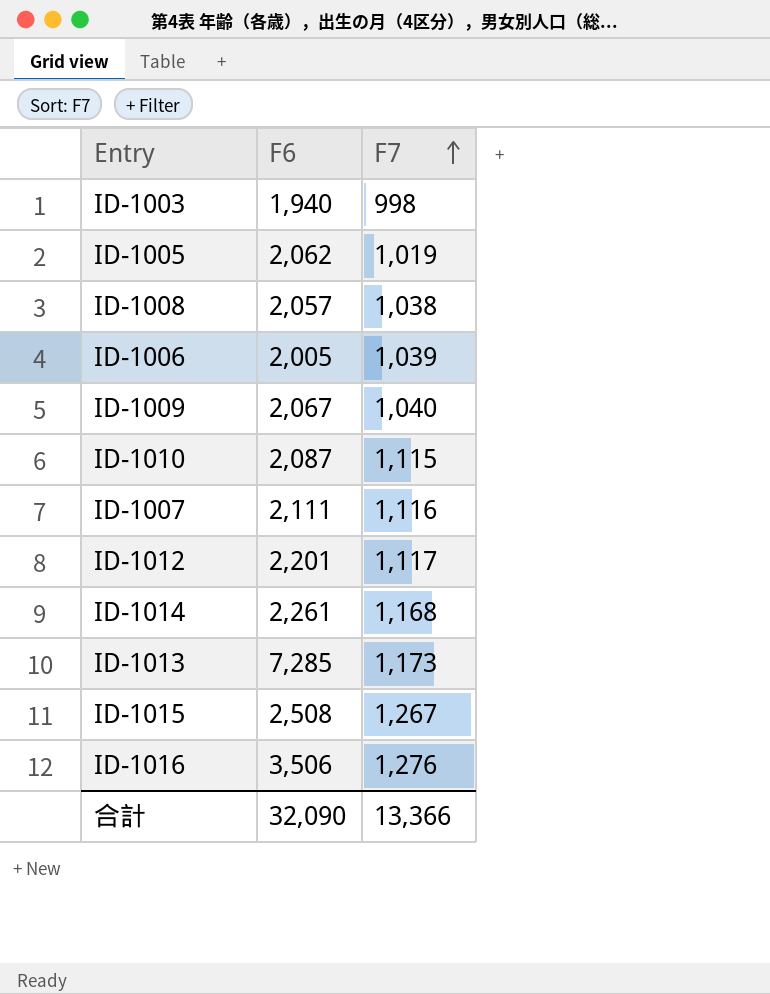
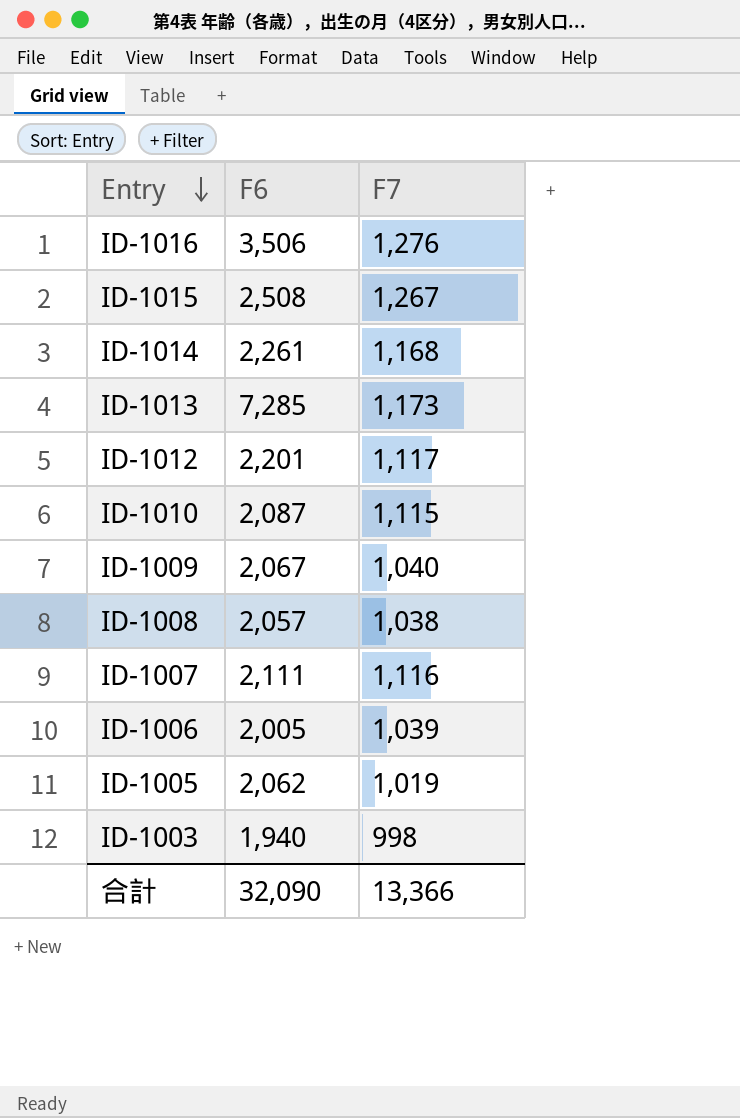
row order: F7 ascending -> Entry descending

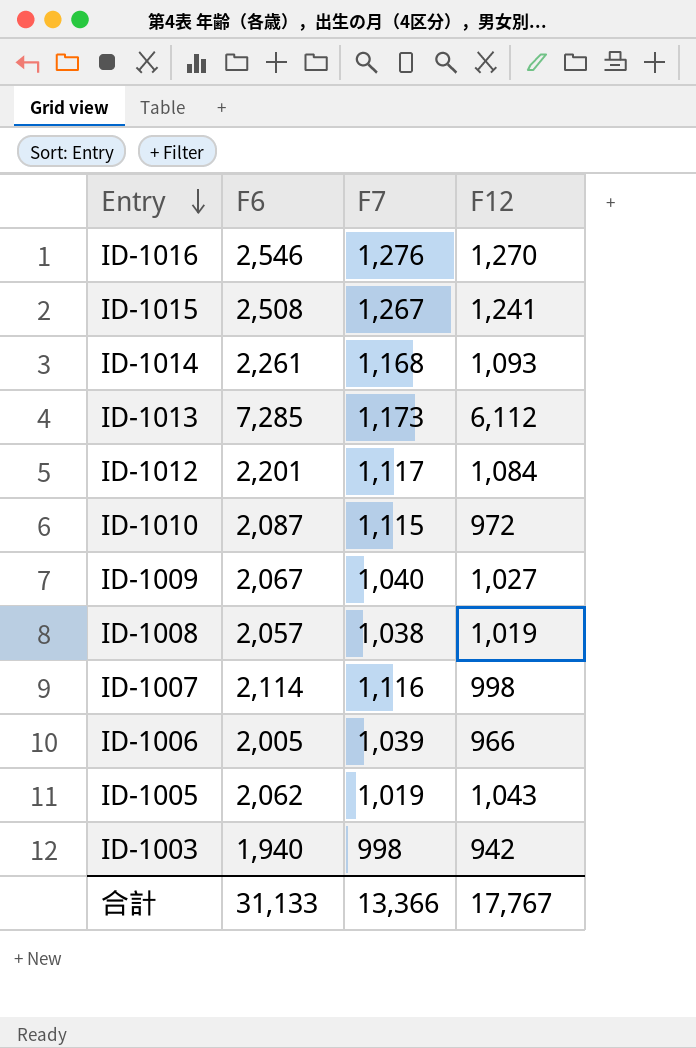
column F12 | formula: none -> [F6] - [F7]
ID-1016 | F6: 3,506 -> 2,546
ID-1007 | F6: 2,111 -> 2,114
合計 | F6: 32,090 -> 31,133

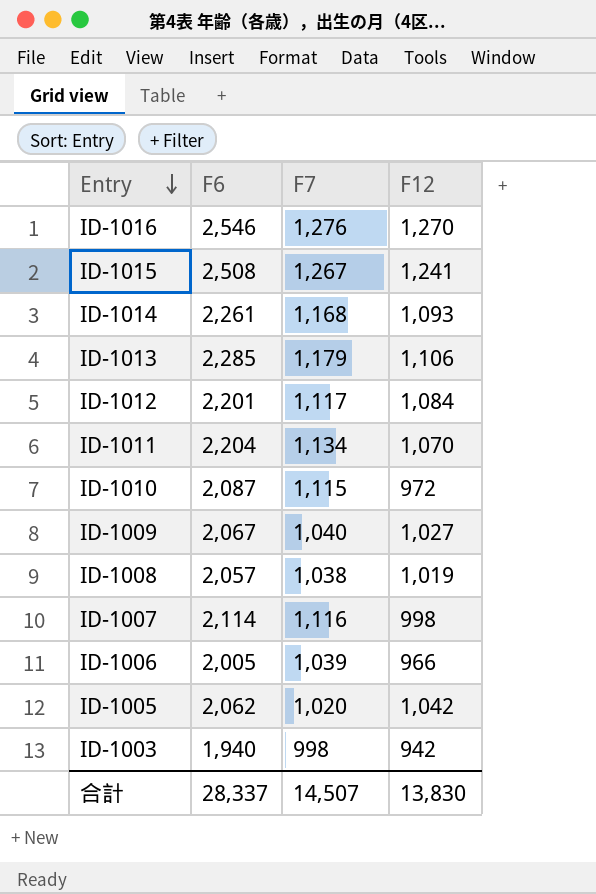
ID-1013 | F6: 7,285 -> 2,285
ID-1013 | F7: 1,173 -> 1,179
ID-1013 | F12: 6,112 -> 1,106
row ID-1011: none -> 2,204 | 1,134 | 1,070
ID-1005 | F7: 1,019 -> 1,020
ID-1005 | F12: 1,043 -> 1,042
合計 | F6: 31,133 -> 28,337
合計 | F7: 13,366 -> 14,507
合計 | F12: 17,767 -> 13,830

